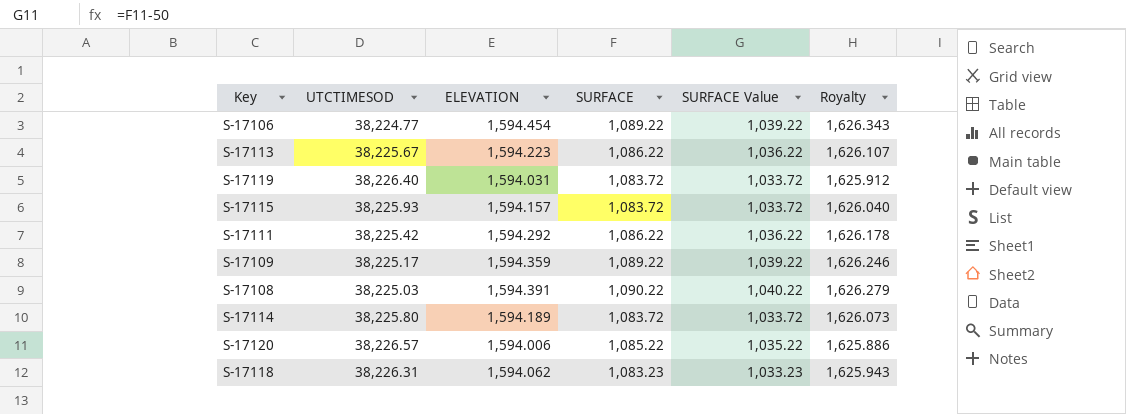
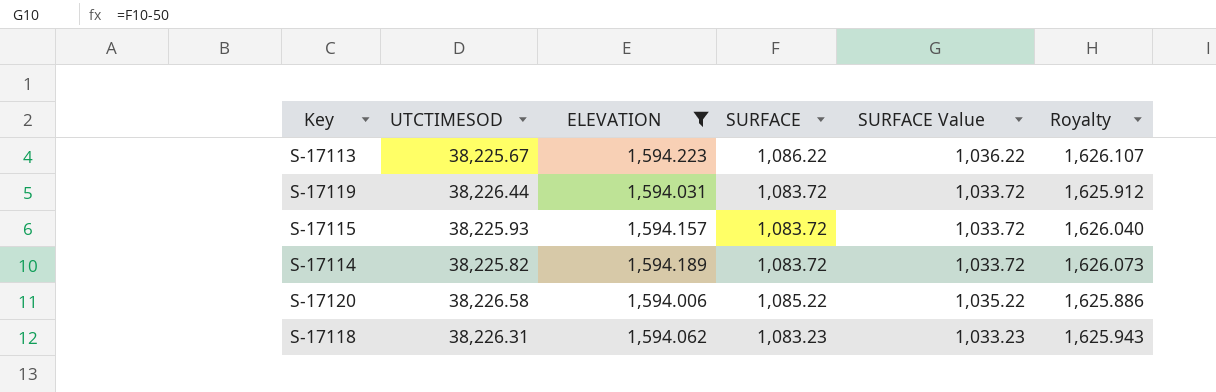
filter: none -> ELEVATION <= 1,594.223
S-17119 | UTCTIMESOD: 38,226.40 -> 38,226.44
S-17114 | UTCTIMESOD: 38,225.80 -> 38,225.82
S-17120 | UTCTIMESOD: 38,226.57 -> 38,226.58

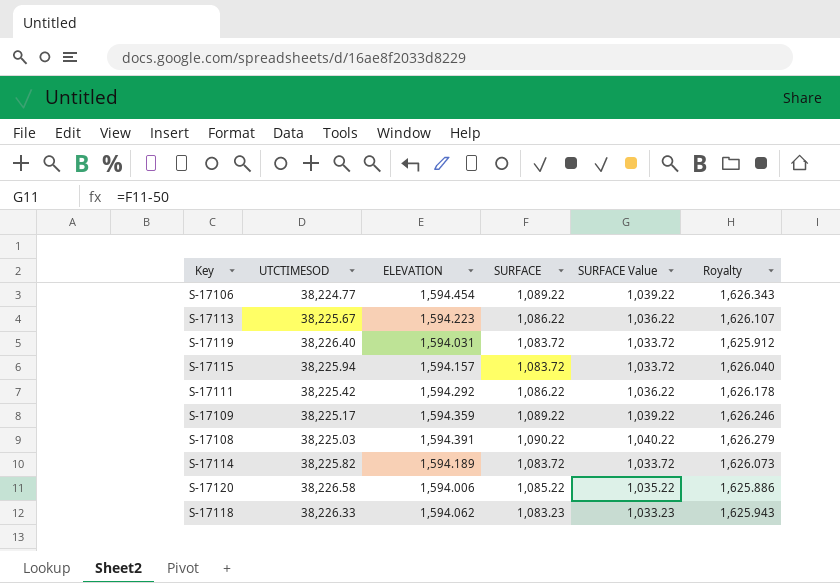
filter: ELEVATION <= 1,594.223 -> none
S-17119 | UTCTIMESOD: 38,226.44 -> 38,226.40
S-17115 | UTCTIMESOD: 38,225.93 -> 38,225.94
S-17118 | UTCTIMESOD: 38,226.31 -> 38,226.33

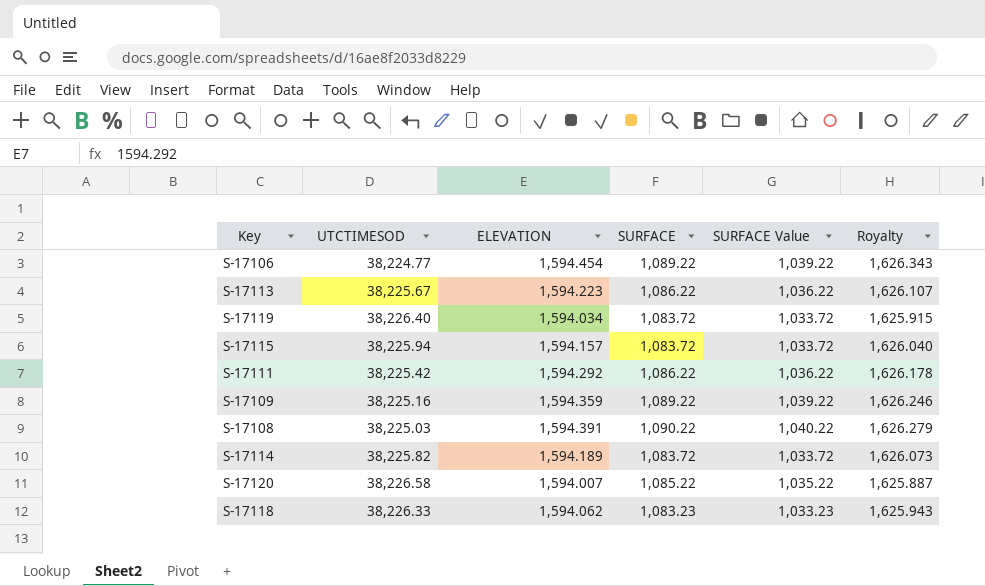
S-17119 | ELEVATION: 1,594.031 -> 1,594.034
S-17119 | Royalty: 1,625.912 -> 1,625.915
S-17109 | UTCTIMESOD: 38,225.17 -> 38,225.16
S-17120 | ELEVATION: 1,594.006 -> 1,594.007
S-17120 | Royalty: 1,625.886 -> 1,625.887

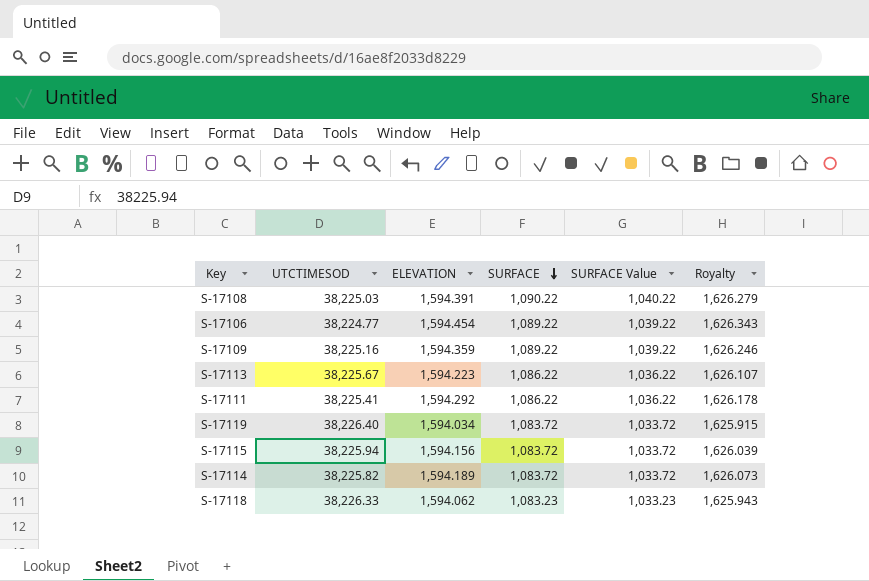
row order: none -> SURFACE descending
row S-17120: 38,226.58 | 1,594.007 | 1,085.22 | 1,035.22 | 1,625.887 -> none
S-17111 | UTCTIMESOD: 38,225.42 -> 38,225.41
S-17115 | ELEVATION: 1,594.157 -> 1,594.156
S-17115 | Royalty: 1,626.040 -> 1,626.039

